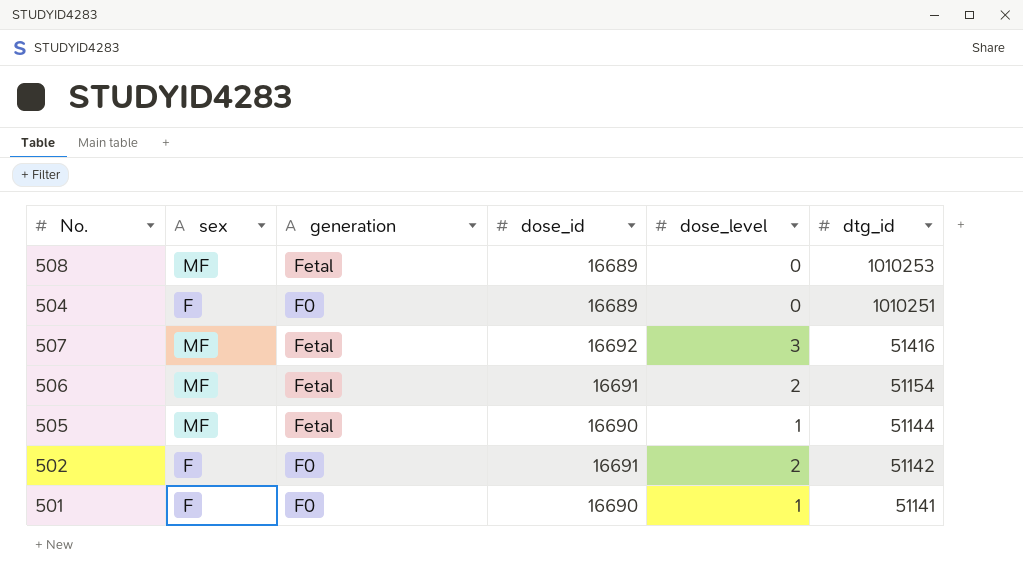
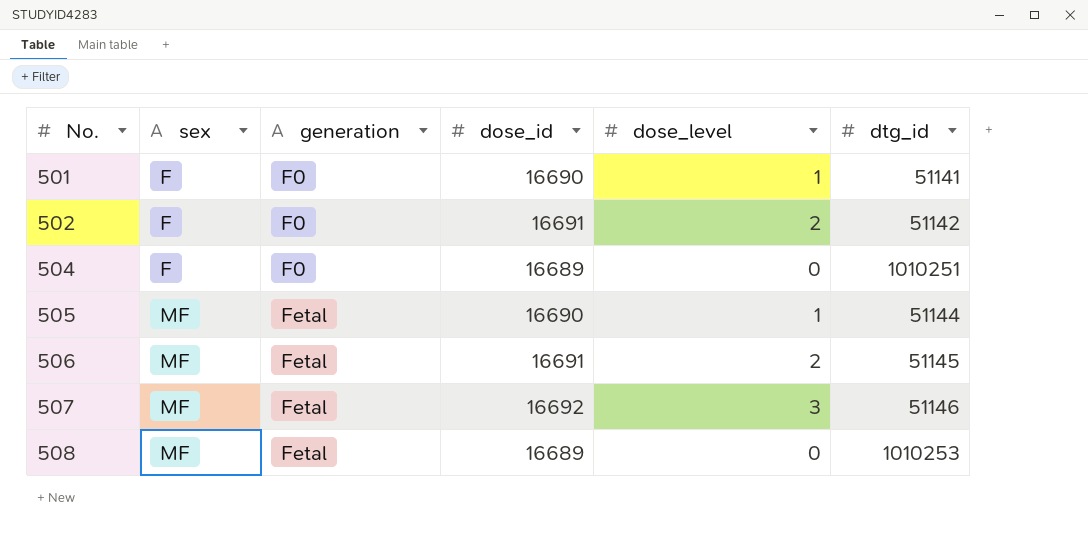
row order: dtg_id descending -> No. ascending
506 | dtg_id: 51154 -> 51145
507 | dtg_id: 51416 -> 51146

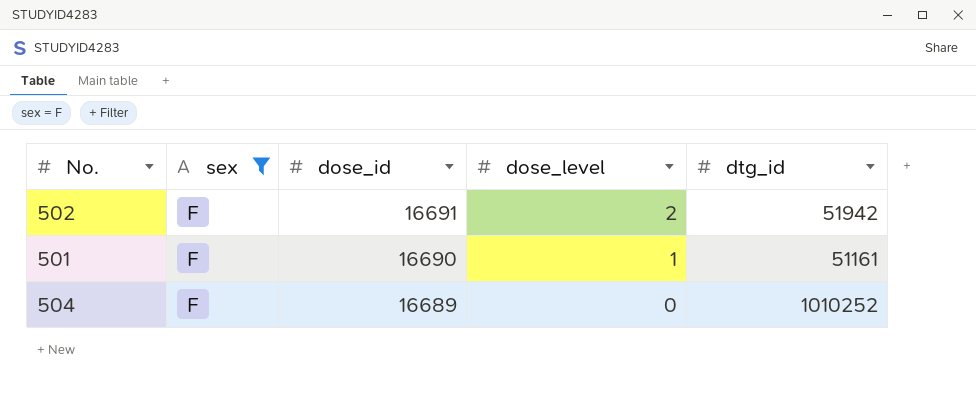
filter: none -> sex = F
row order: No. ascending -> dose_id descending
column generation | position: 3 -> none
502 | dtg_id: 51142 -> 51942
501 | dtg_id: 51141 -> 51161
504 | dtg_id: 1010251 -> 1010252

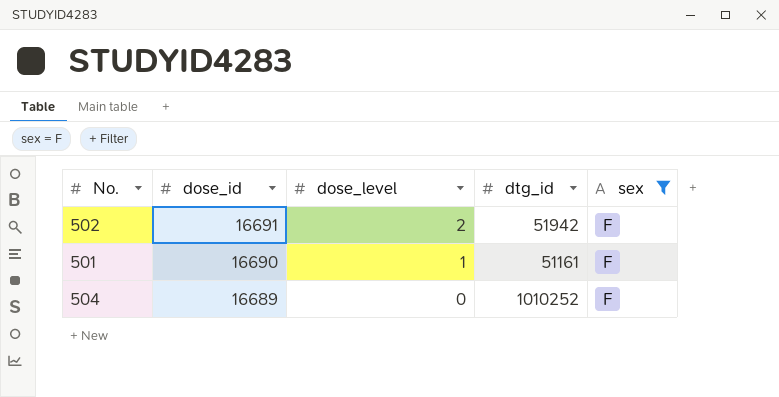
column sex | position: 2 -> 5

